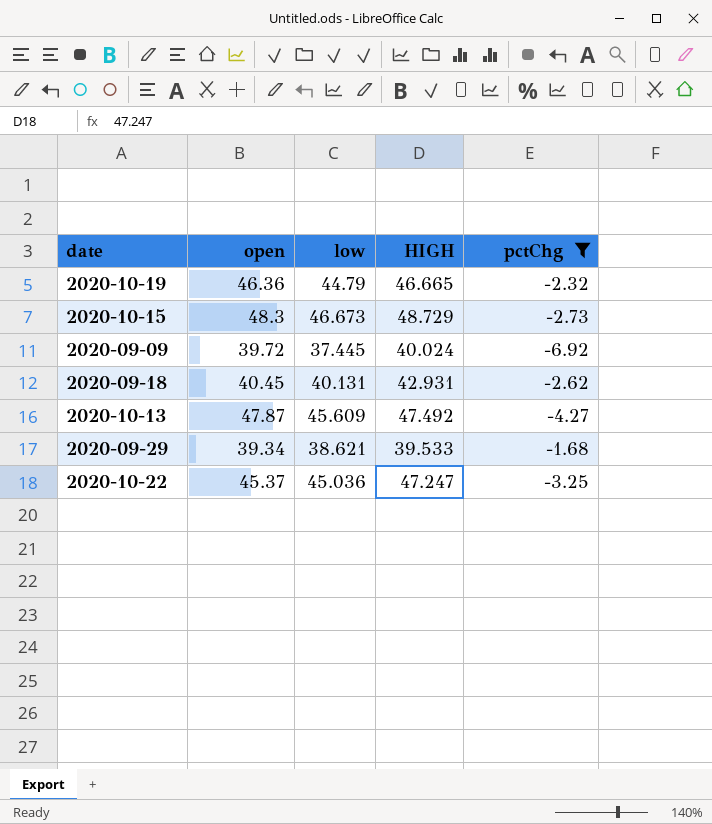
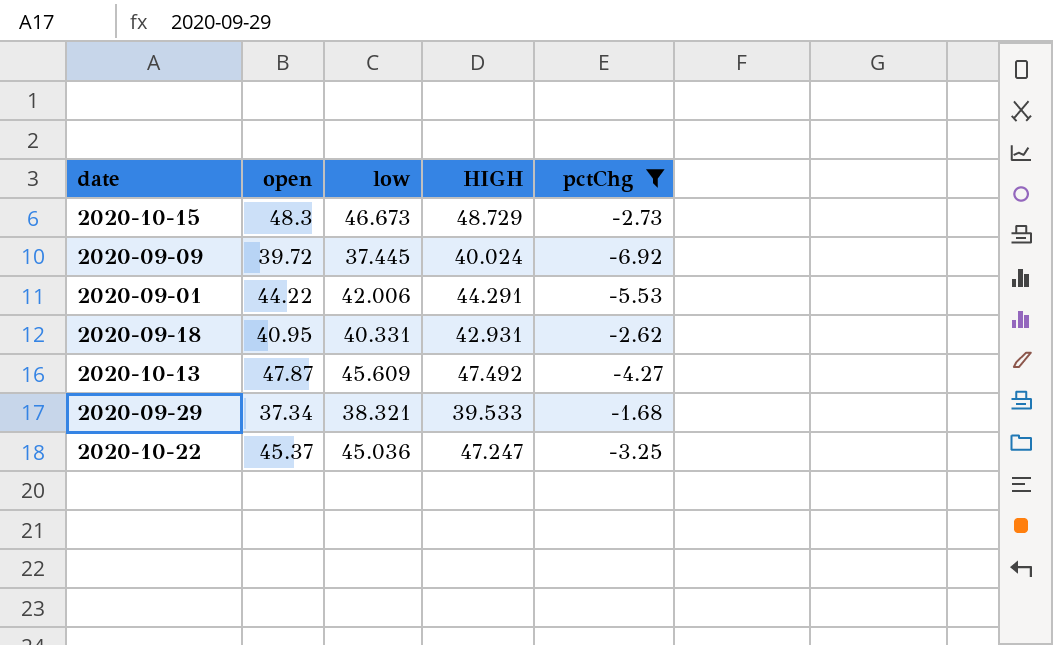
row 2020-10-19: 46.36 | 44.79 | 46.665 | -2.32 -> none
row 2020-09-01: none -> 44.22 | 42.006 | 44.291 | -5.53
2020-09-18 | open: 40.45 -> 40.95
2020-09-18 | low: 40.131 -> 40.331
2020-09-29 | open: 39.34 -> 37.34
2020-09-29 | low: 38.621 -> 38.321

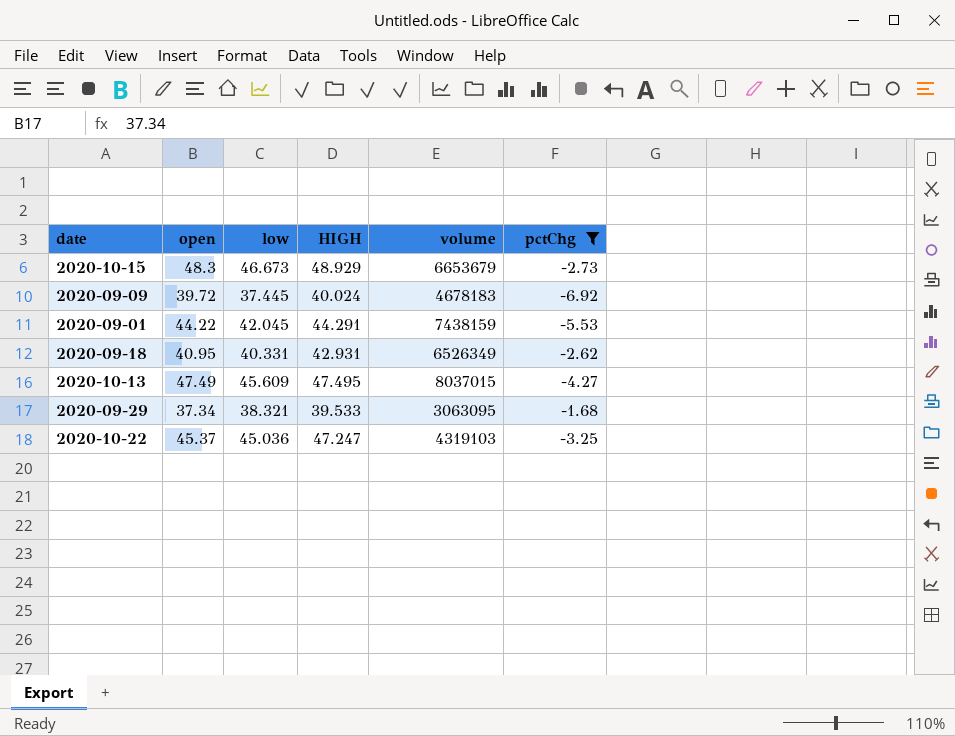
column volume | position: none -> 5
2020-10-15 | HIGH: 48.729 -> 48.929
2020-09-01 | low: 42.006 -> 42.045
2020-10-13 | open: 47.87 -> 47.49
2020-10-13 | HIGH: 47.492 -> 47.495

